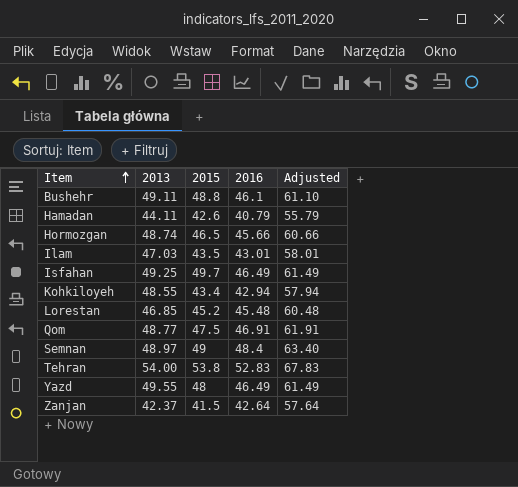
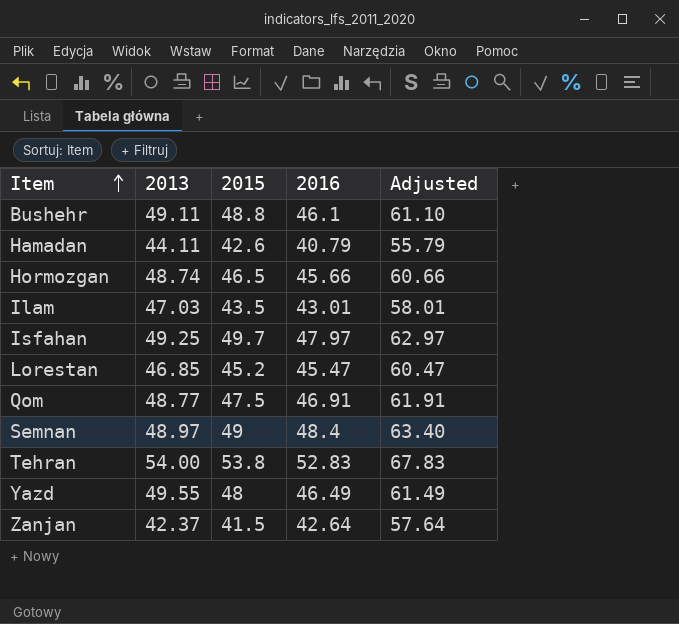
row Kohkiloyeh: 48.55 | 43.4 | 42.94 | 57.94 -> none
Isfahan | 2016: 46.49 -> 47.97
Isfahan | Adjusted: 61.49 -> 62.97
Lorestan | 2016: 45.48 -> 45.47
Lorestan | Adjusted: 60.48 -> 60.47

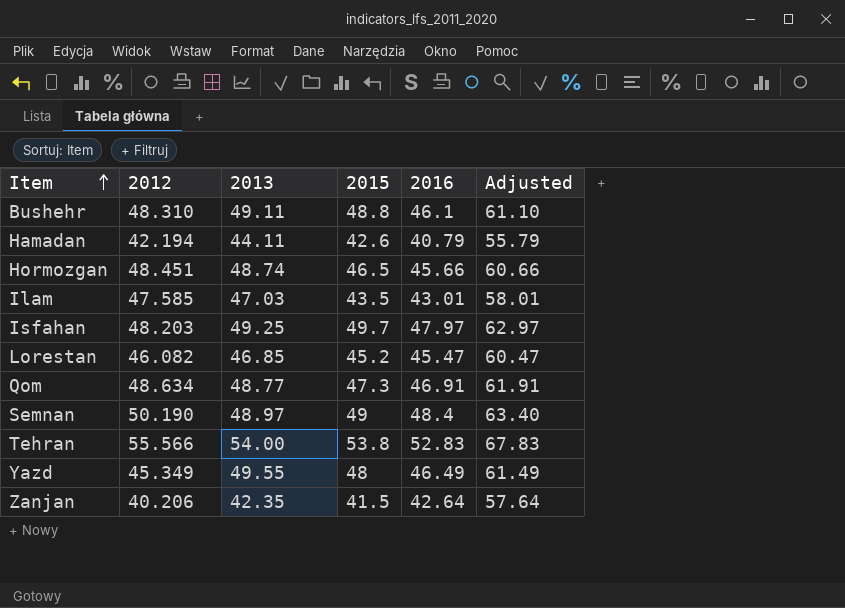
column 2012 | position: none -> 2
Qom | 2015: 47.5 -> 47.3
Zanjan | 2013: 42.37 -> 42.35

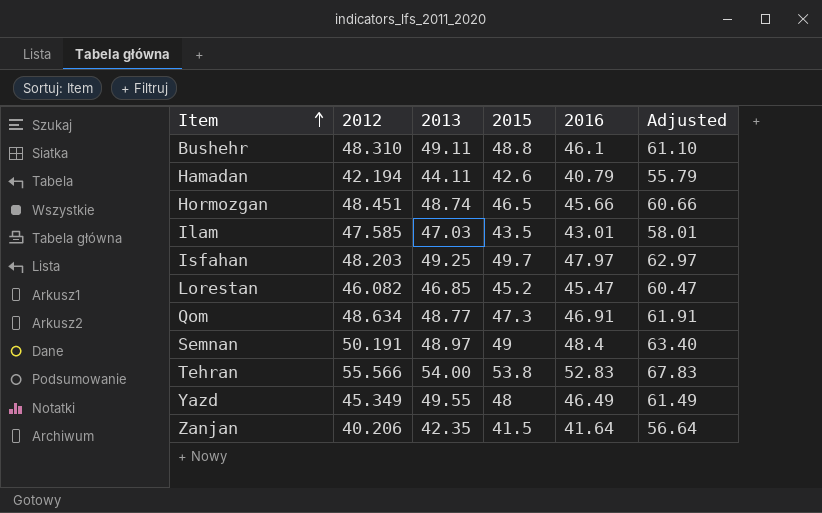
Semnan | 2012: 50.190 -> 50.191
Zanjan | 2016: 42.64 -> 41.64
Zanjan | Adjusted: 57.64 -> 56.64

